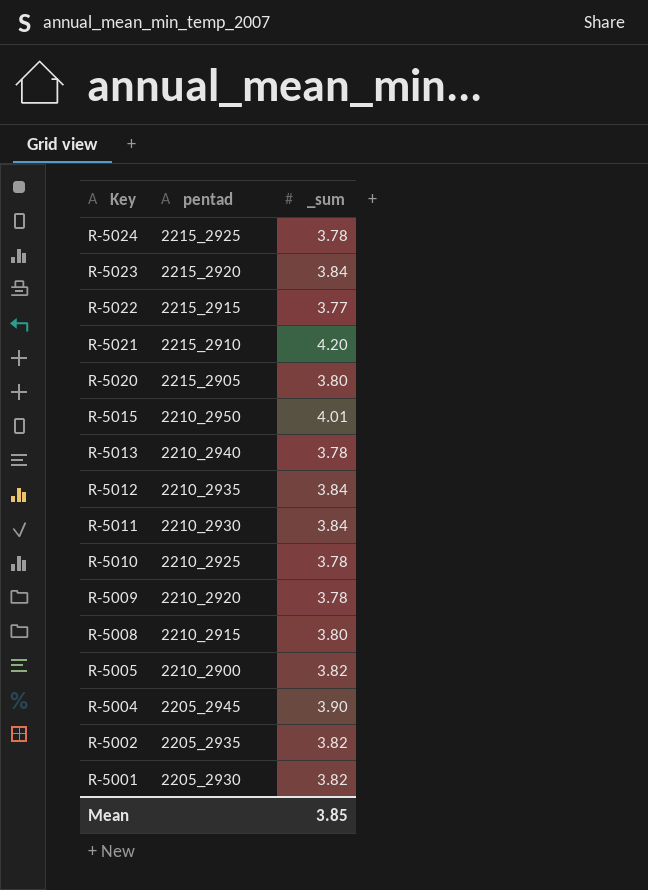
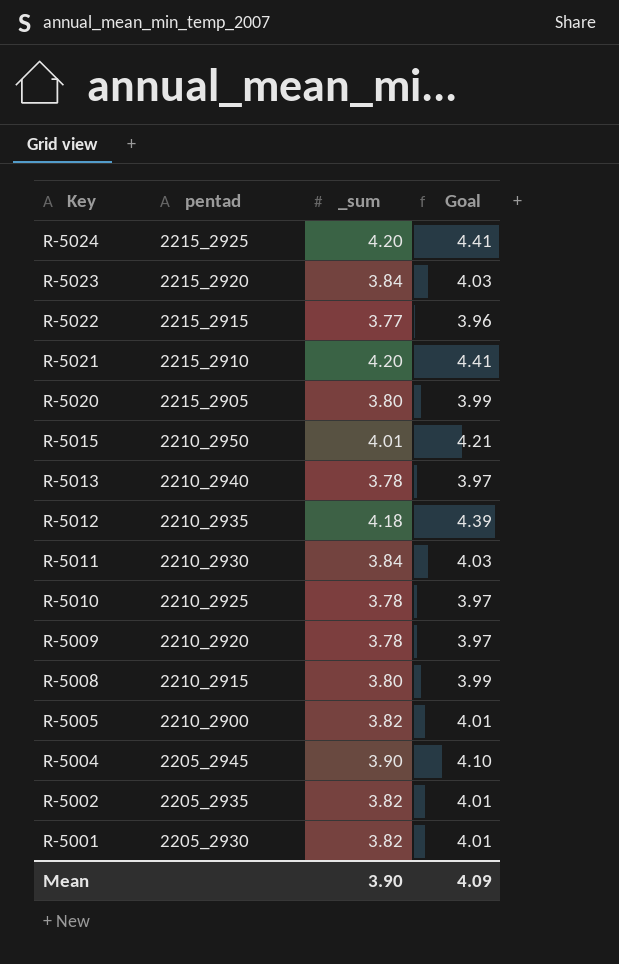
column Goal | formula: none -> [_sum] * 1.05
R-5024 | _sum: 3.78 -> 4.20
R-5012 | _sum: 3.84 -> 4.18
Mean | _sum: 3.85 -> 3.90

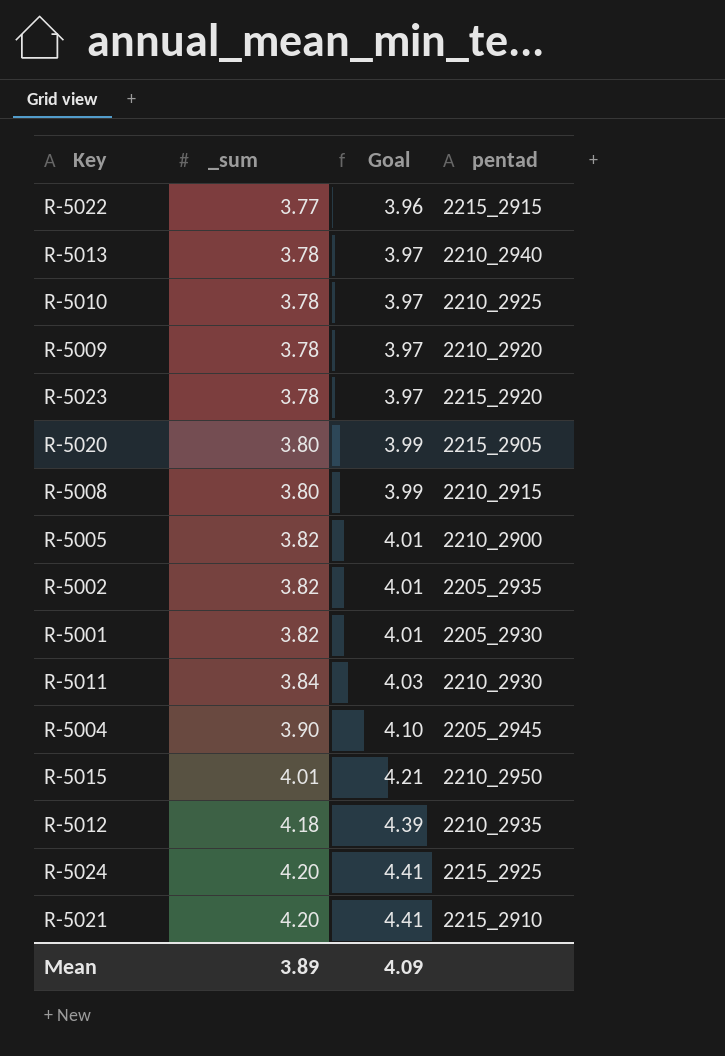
row order: Key descending -> _sum ascending
column pentad | position: 2 -> 4
R-5023 | _sum: 3.84 -> 3.78
R-5023 | Goal: 4.03 -> 3.97
Mean | _sum: 3.90 -> 3.89

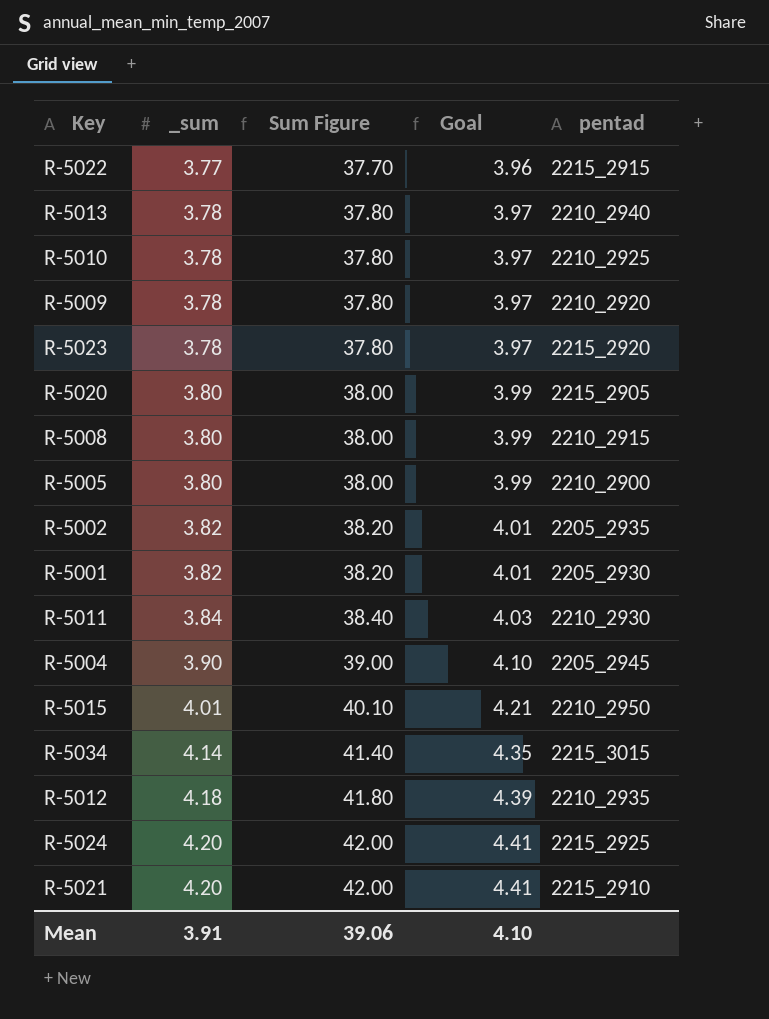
column Sum Figure | formula: none -> [_sum] * 10
R-5005 | _sum: 3.82 -> 3.80
R-5005 | Goal: 4.01 -> 3.99
row R-5034: none -> 4.14 | 41.40 | 4.35 | 2215_3015
Mean | _sum: 3.89 -> 3.91
Mean | Goal: 4.09 -> 4.10

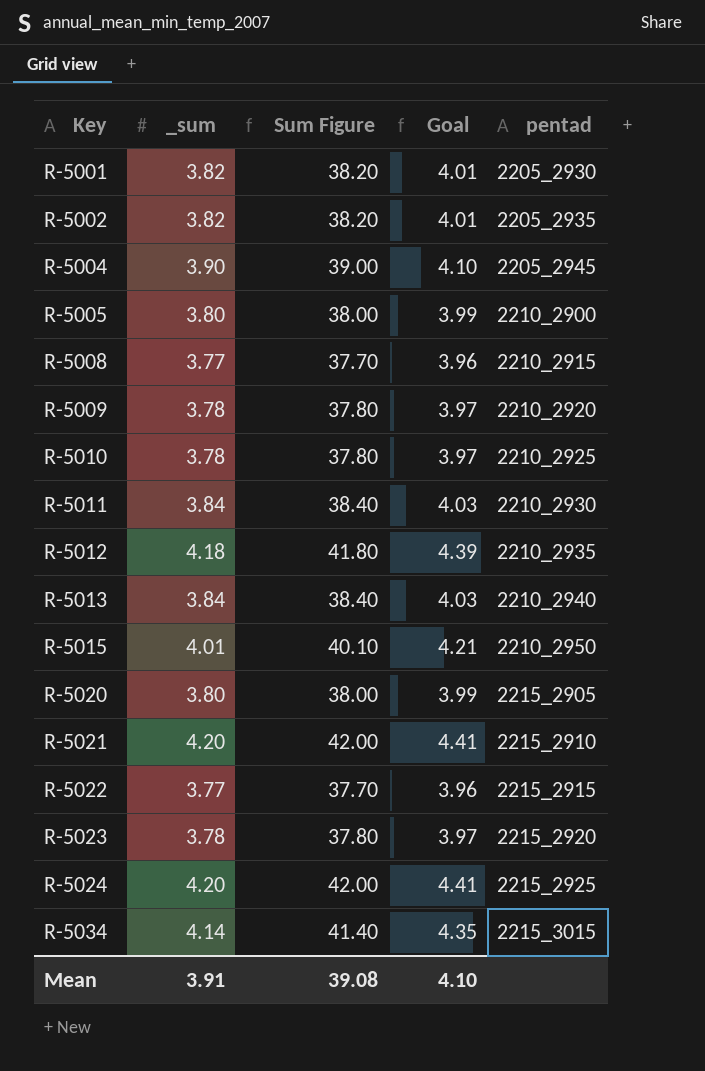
row order: _sum ascending -> Key ascending
R-5008 | _sum: 3.80 -> 3.77
R-5008 | Sum Figure: 38.00 -> 37.70
R-5008 | Goal: 3.99 -> 3.96
R-5013 | _sum: 3.78 -> 3.84
R-5013 | Sum Figure: 37.80 -> 38.40
R-5013 | Goal: 3.97 -> 4.03
Mean | Sum Figure: 39.06 -> 39.08

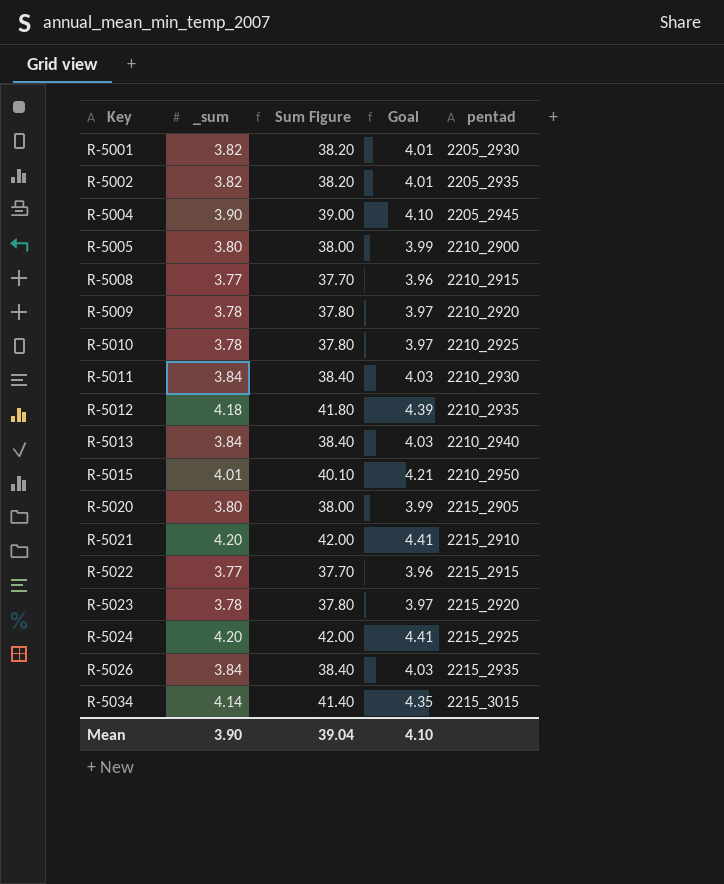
row R-5026: none -> 3.84 | 38.40 | 4.03 | 2215_2935
Mean | _sum: 3.91 -> 3.90
Mean | Sum Figure: 39.08 -> 39.04

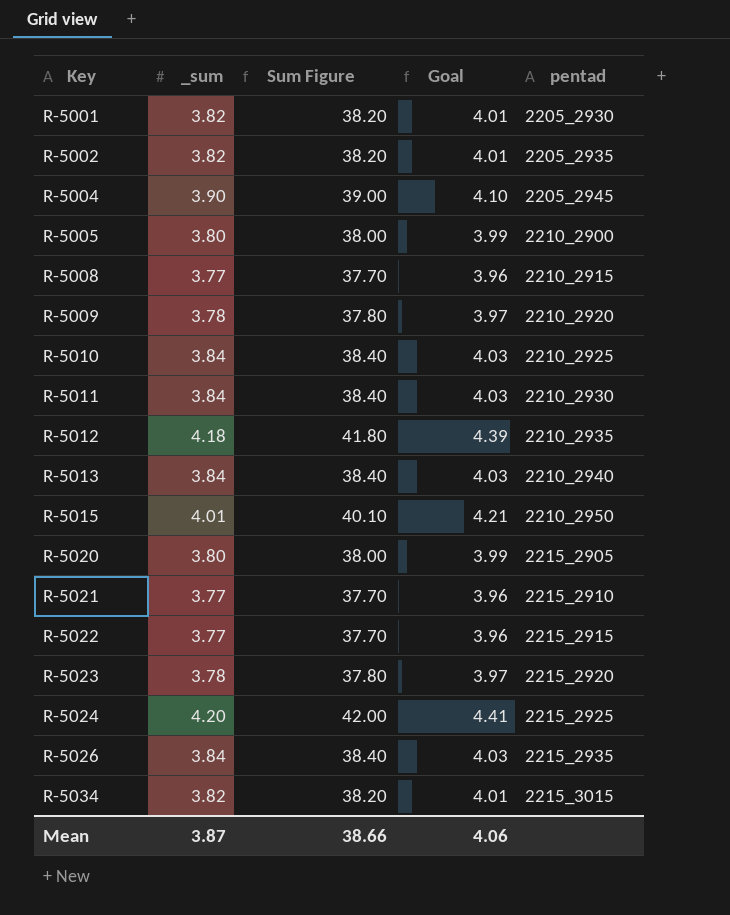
R-5010 | _sum: 3.78 -> 3.84
R-5010 | Sum Figure: 37.80 -> 38.40
R-5010 | Goal: 3.97 -> 4.03
R-5021 | _sum: 4.20 -> 3.77
R-5021 | Sum Figure: 42.00 -> 37.70
R-5021 | Goal: 4.41 -> 3.96
R-5034 | _sum: 4.14 -> 3.82
R-5034 | Sum Figure: 41.40 -> 38.20
R-5034 | Goal: 4.35 -> 4.01
Mean | _sum: 3.90 -> 3.87
Mean | Sum Figure: 39.04 -> 38.66
Mean | Goal: 4.10 -> 4.06

